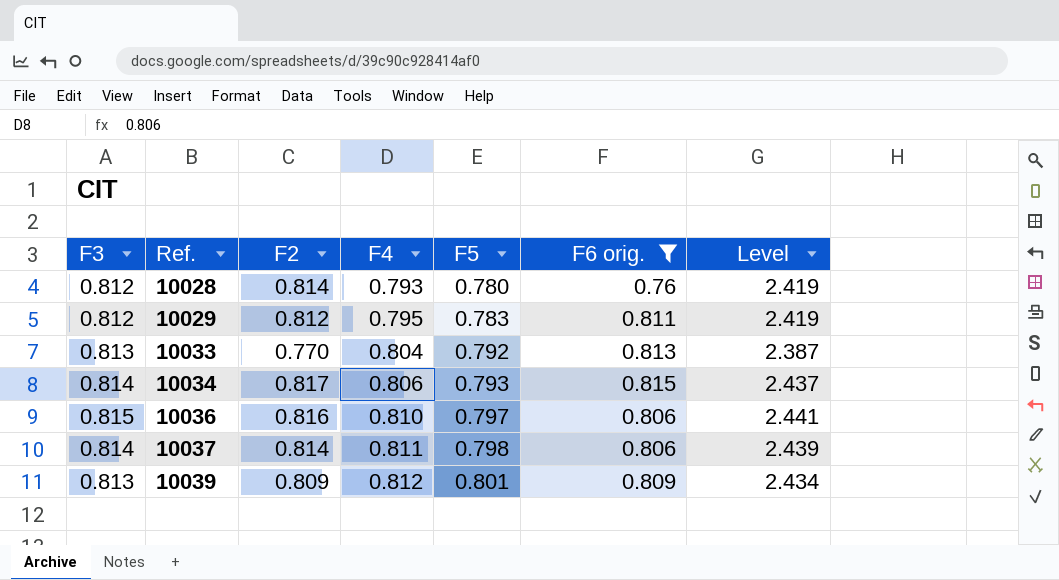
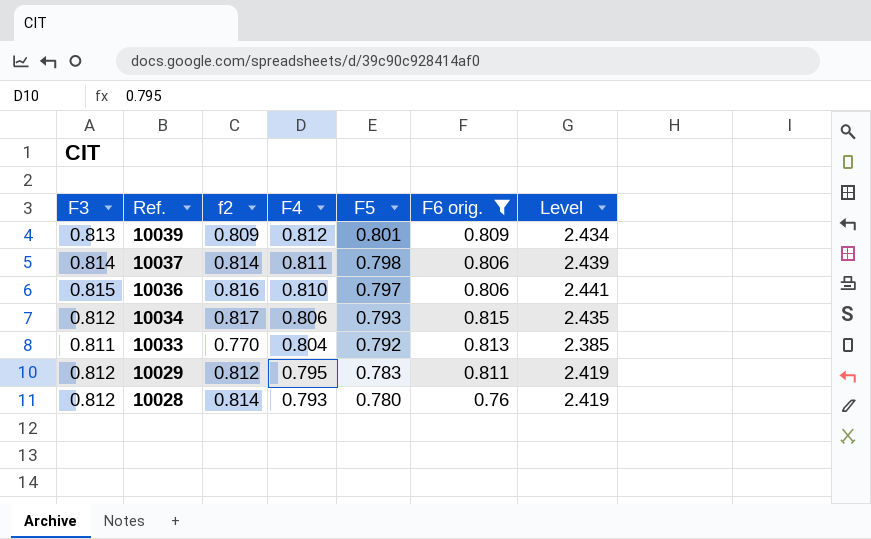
row order: Ref. ascending -> Ref. descending
column name: F2 -> f2
10034 | F3: 0.814 -> 0.812
10034 | Level: 2.437 -> 2.435
10033 | F3: 0.813 -> 0.811
10033 | Level: 2.387 -> 2.385

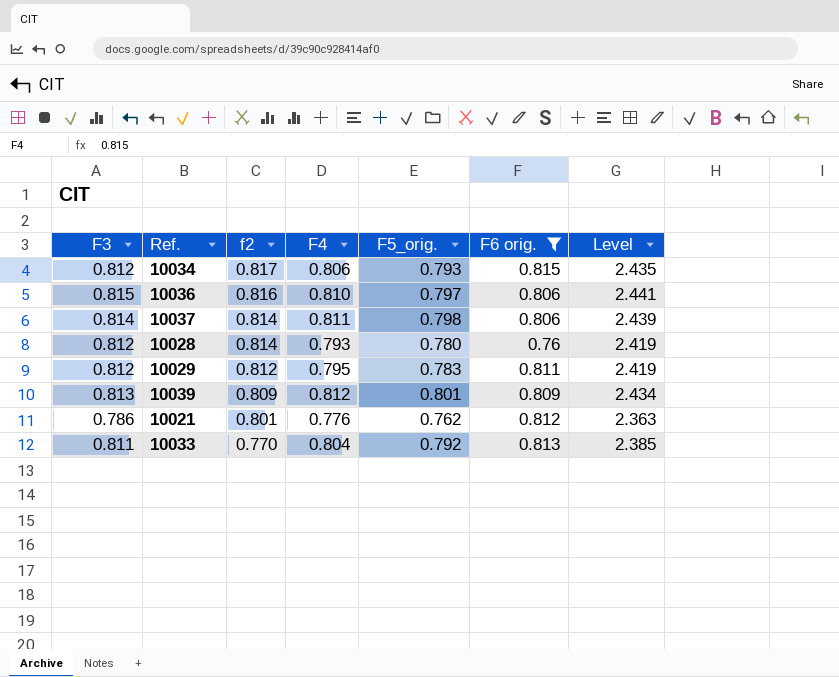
row order: Ref. descending -> f2 descending
column name: F5 -> F5_orig.
row 10021: none -> 0.786 | 0.801 | 0.776 | 0.762 | 0.812 | 2.363

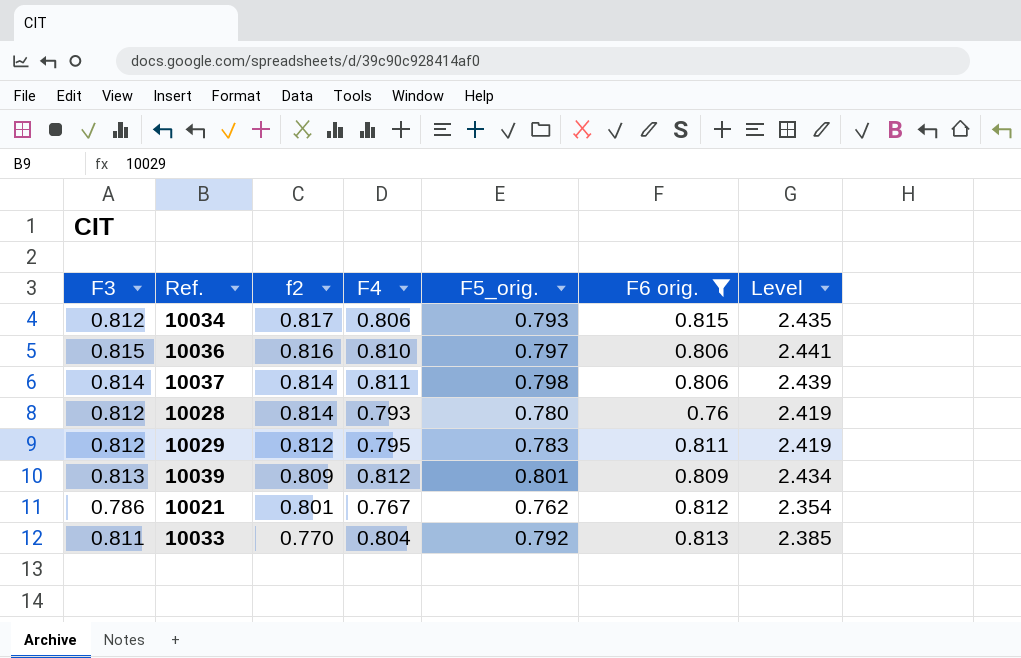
10021 | F4: 0.776 -> 0.767
10021 | Level: 2.363 -> 2.354

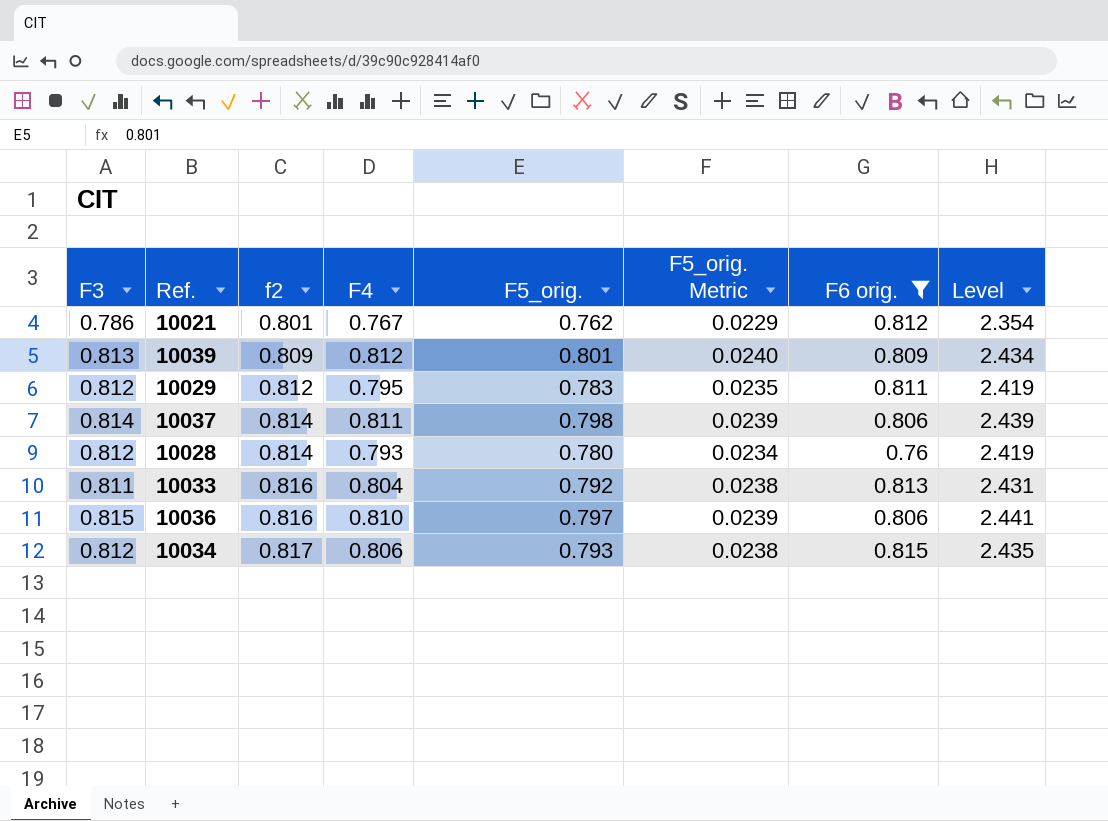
row order: f2 descending -> f2 ascending
column F5_orig. Metric | formula: none -> [F5_orig.] * 0.03
10033 | f2: 0.770 -> 0.816
10033 | Level: 2.385 -> 2.431

